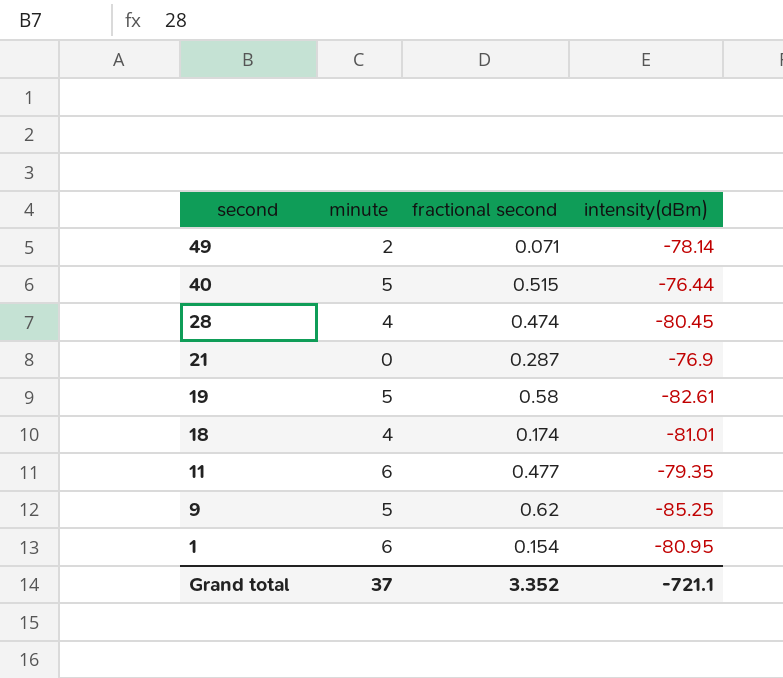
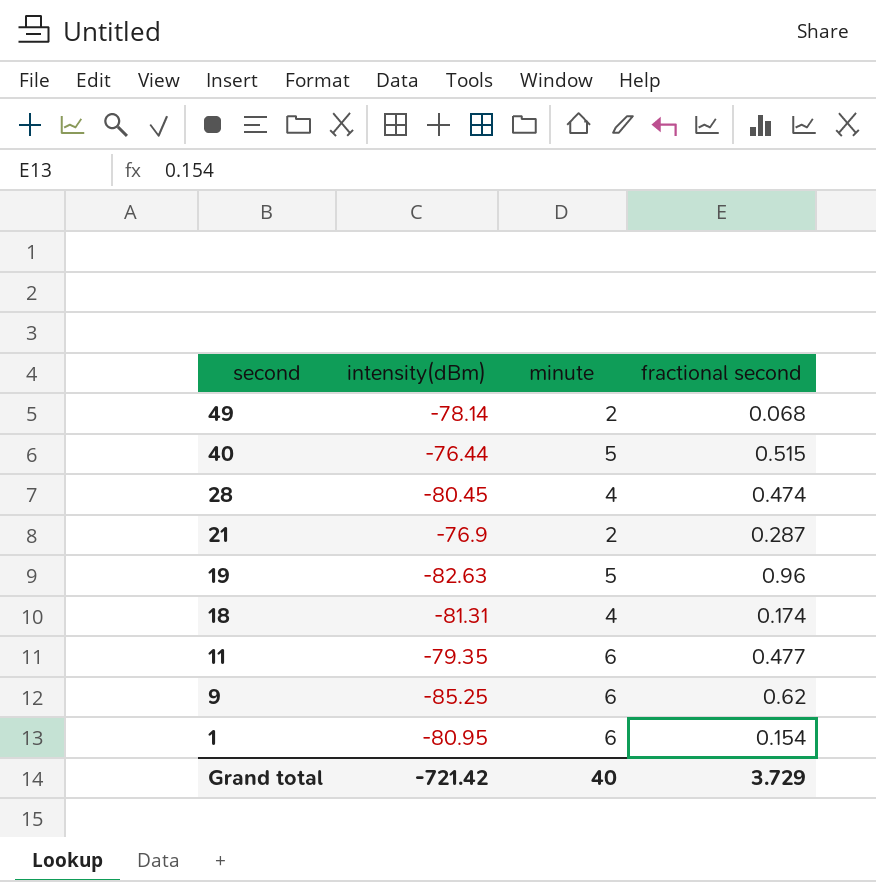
column intensity(dBm) | position: 4 -> 2
49 | fractional second: 0.071 -> 0.068
21 | minute: 0 -> 2
19 | intensity(dBm): -82.61 -> -82.63
19 | fractional second: 0.58 -> 0.96
18 | intensity(dBm): -81.01 -> -81.31
9 | minute: 5 -> 6
Grand total | intensity(dBm): -721.1 -> -721.42
Grand total | minute: 37 -> 40
Grand total | fractional second: 3.352 -> 3.729

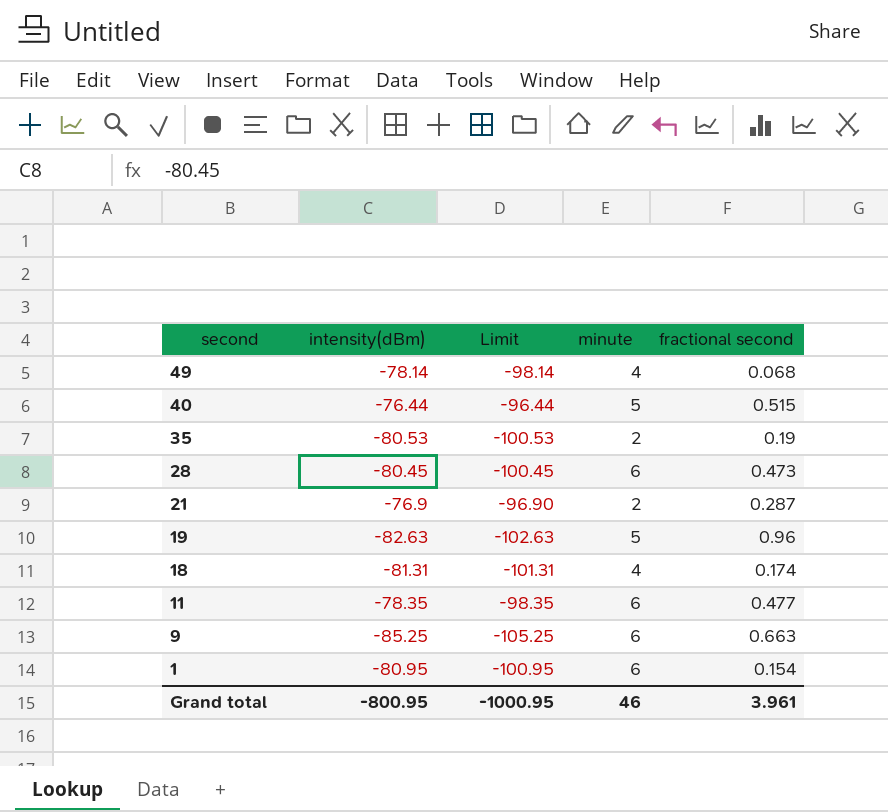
column Limit | formula: none -> [intensity(dBm)] - 20
49 | minute: 2 -> 4
row 35: none -> -80.53 | -100.53 | 2 | 0.19
28 | minute: 4 -> 6
28 | fractional second: 0.474 -> 0.473
11 | intensity(dBm): -79.35 -> -78.35
9 | fractional second: 0.62 -> 0.663
Grand total | intensity(dBm): -721.42 -> -800.95
Grand total | minute: 40 -> 46
Grand total | fractional second: 3.729 -> 3.961

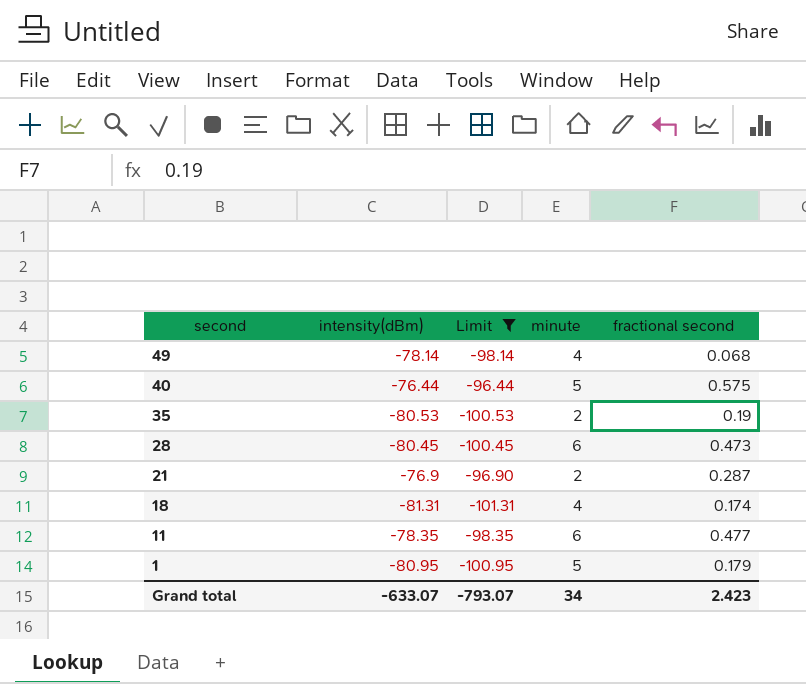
filter: none -> Limit >= -101.31
40 | fractional second: 0.515 -> 0.575
1 | minute: 6 -> 5
1 | fractional second: 0.154 -> 0.179
Grand total | intensity(dBm): -800.95 -> -633.07
Grand total | Limit: -1000.95 -> -793.07
Grand total | minute: 46 -> 34
Grand total | fractional second: 3.961 -> 2.423

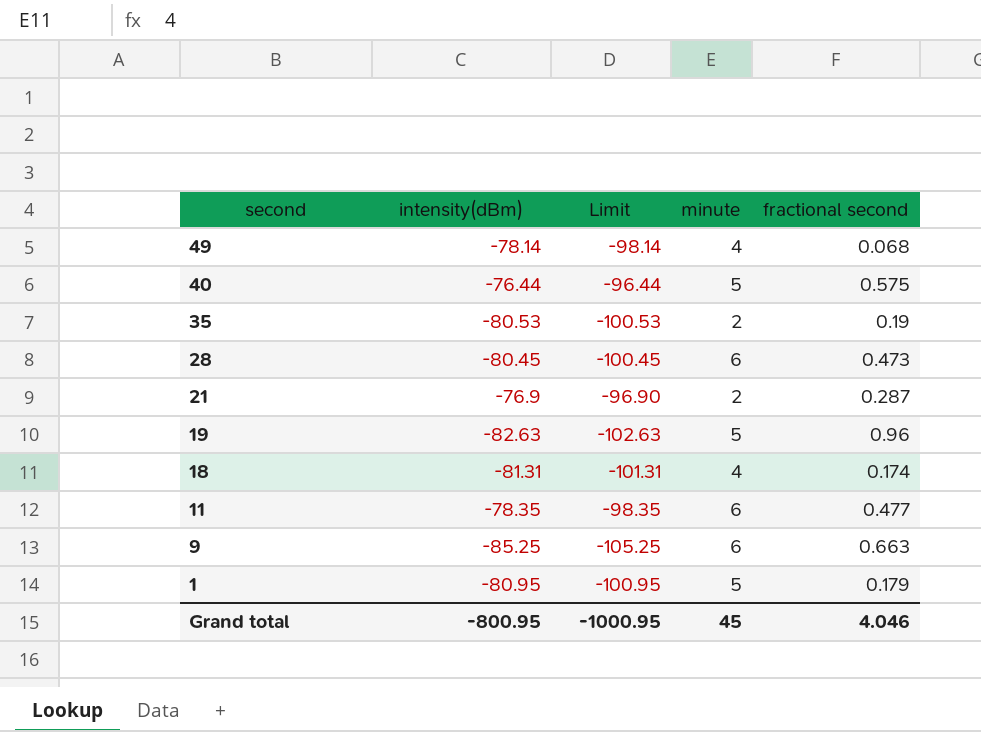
filter: Limit >= -101.31 -> none
Grand total | intensity(dBm): -633.07 -> -800.95
Grand total | Limit: -793.07 -> -1000.95
Grand total | minute: 34 -> 45
Grand total | fractional second: 2.423 -> 4.046

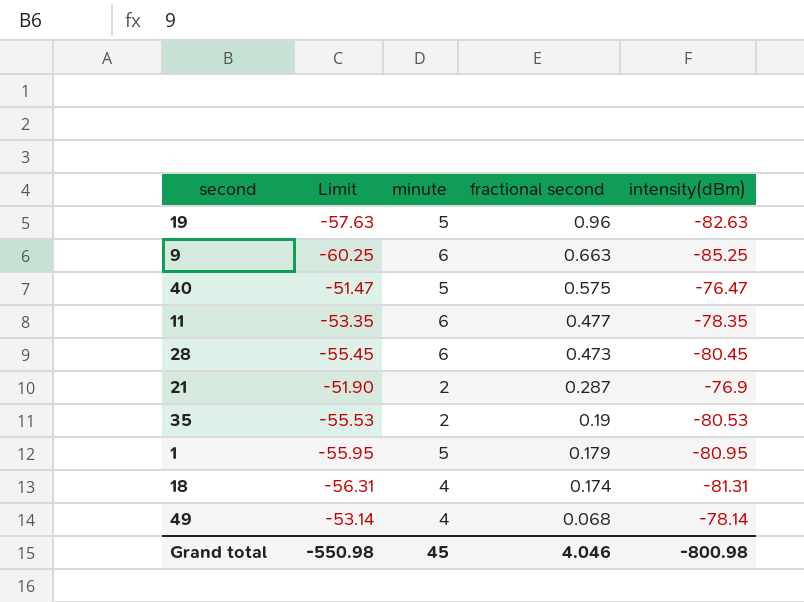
row order: second descending -> fractional second descending
column Limit | formula: [intensity(dBm)] - 20 -> [intensity(dBm)] + 25
column intensity(dBm) | position: 2 -> 5
40 | intensity(dBm): -76.44 -> -76.47
Grand total | Limit: -1000.95 -> -550.98
Grand total | intensity(dBm): -800.95 -> -800.98

